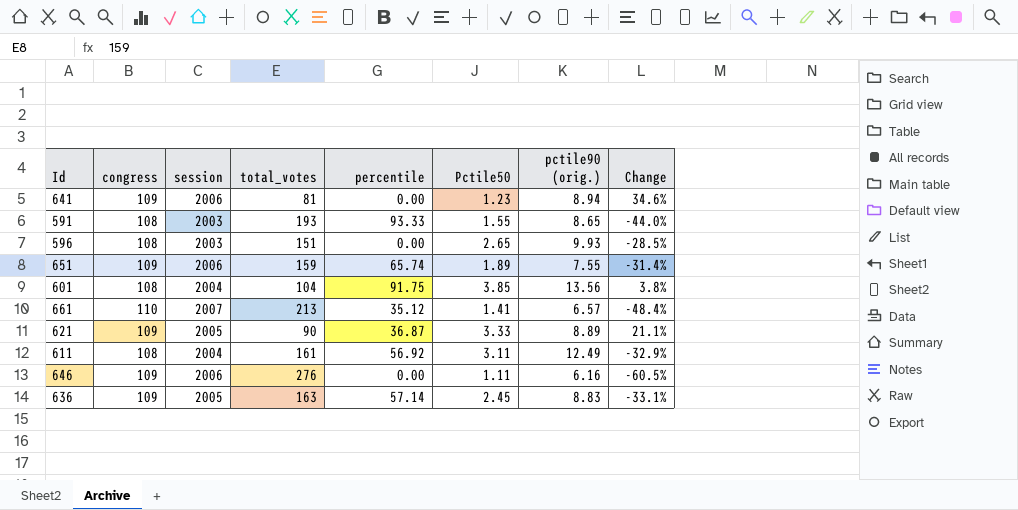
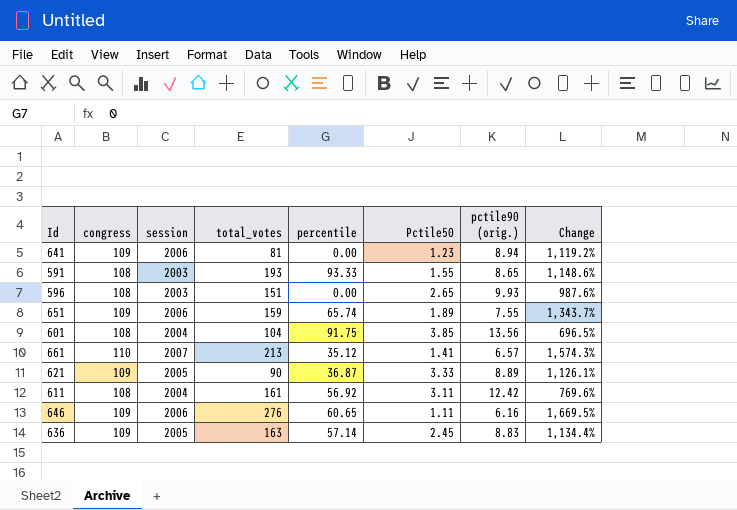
column Change | formula: ([congress] - [total_votes]) / [total_votes] -> ([congress] - [pctile90 (orig.)]) / [pctile90 (orig.)]
611 | pctile90 (orig.): 12.49 -> 12.42
646 | percentile: 0.00 -> 60.65

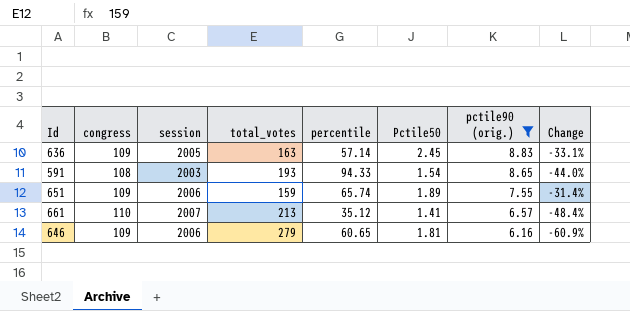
filter: none -> pctile90 (orig.) <= 8.83
row order: none -> pctile90 (orig.) descending
column Change | formula: ([congress] - [pctile90 (orig.)]) / [pctile90 (orig.)] -> ([congress] - [total_votes]) / [total_votes]
591 | percentile: 93.33 -> 94.33
591 | Pctile50: 1.55 -> 1.54
646 | total_votes: 276 -> 279
646 | Pctile50: 1.11 -> 1.81

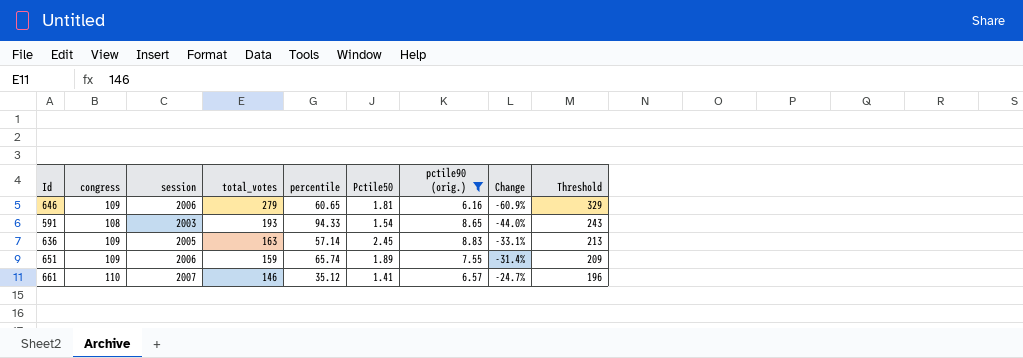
row order: pctile90 (orig.) descending -> total_votes descending
column Threshold | formula: none -> [total_votes] + 50
661 | total_votes: 213 -> 146
661 | Change: -48.4% -> -24.7%

